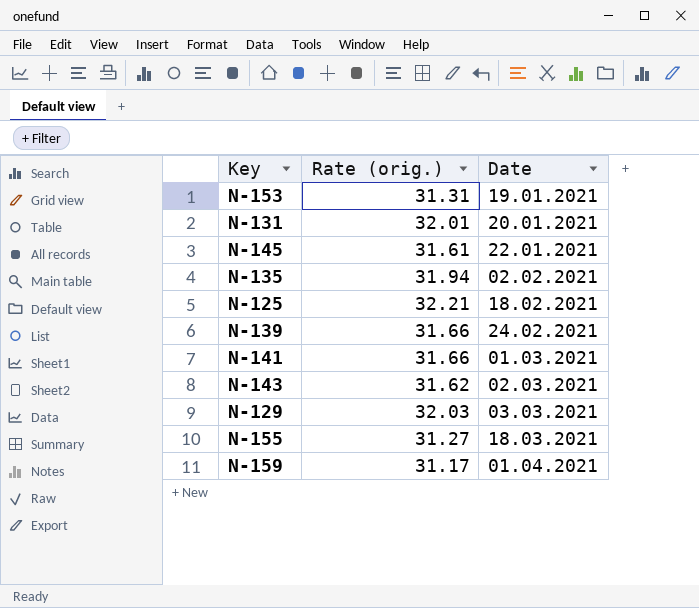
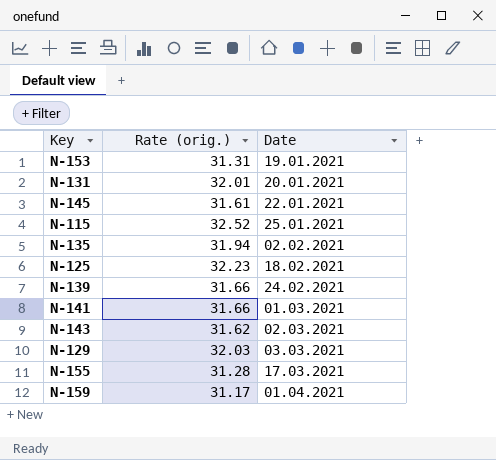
row N-115: none -> 32.52 | 25.01.2021
N-125 | Rate (orig.): 32.21 -> 32.23
N-155 | Rate (orig.): 31.27 -> 31.28
N-155 | Date: 18.03.2021 -> 17.03.2021

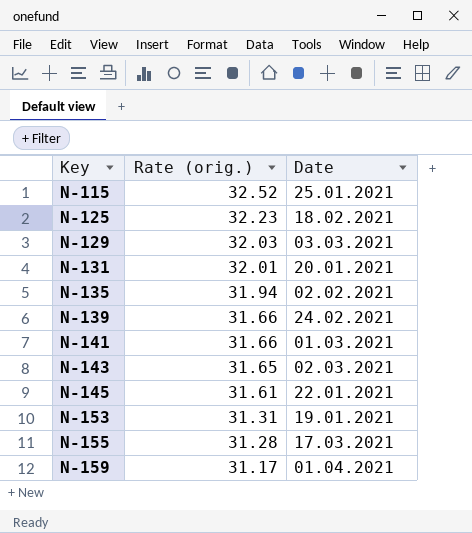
row order: Date ascending -> Key ascending
N-143 | Rate (orig.): 31.62 -> 31.65

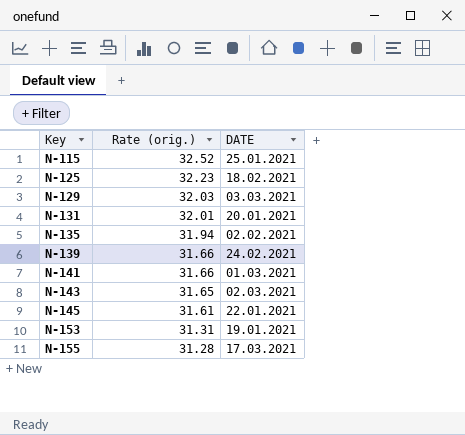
column name: Date -> DATE
row N-159: 31.17 | 01.04.2021 -> none

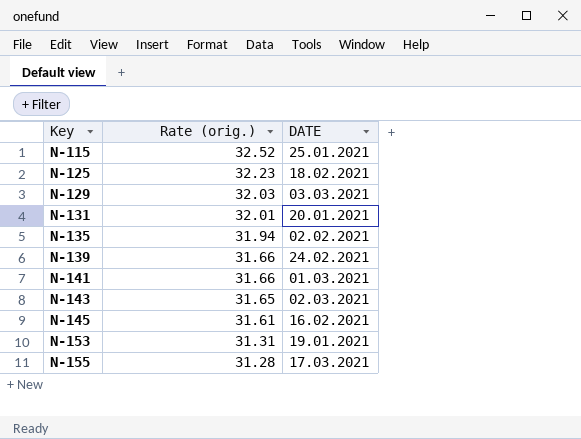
N-145 | DATE: 22.01.2021 -> 16.02.2021

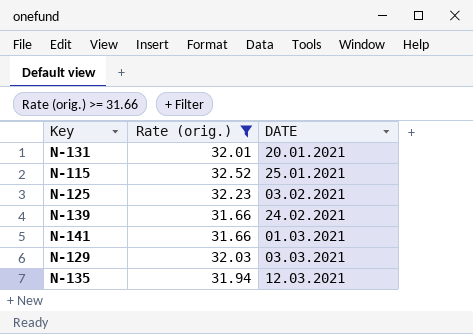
filter: none -> Rate (orig.) >= 31.66
row order: Key ascending -> DATE ascending
N-125 | DATE: 18.02.2021 -> 03.02.2021
N-135 | DATE: 02.02.2021 -> 12.03.2021

